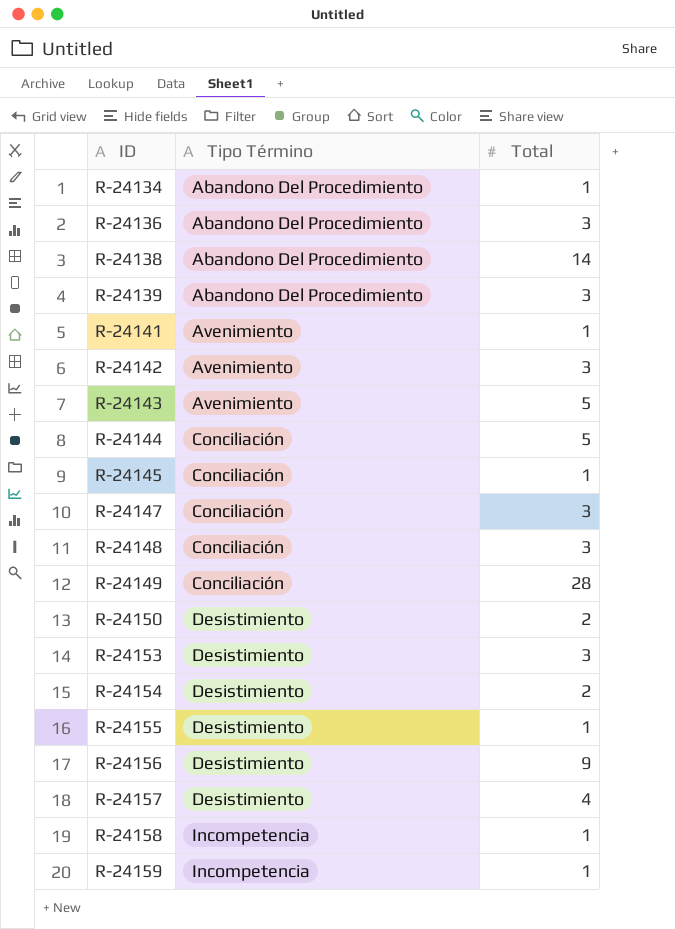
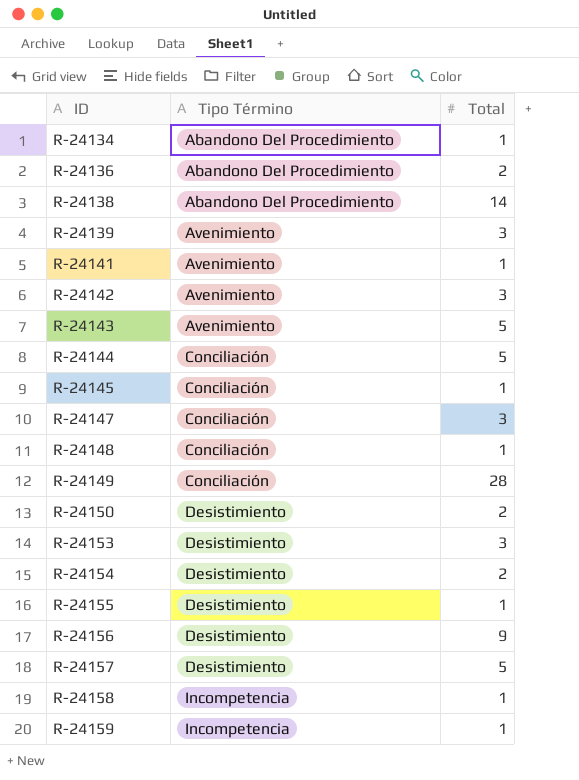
R-24136 | Total: 3 -> 2
R-24139 | Tipo Término: Abandono Del Procedimiento -> Avenimiento
R-24148 | Total: 3 -> 1
R-24157 | Total: 4 -> 5

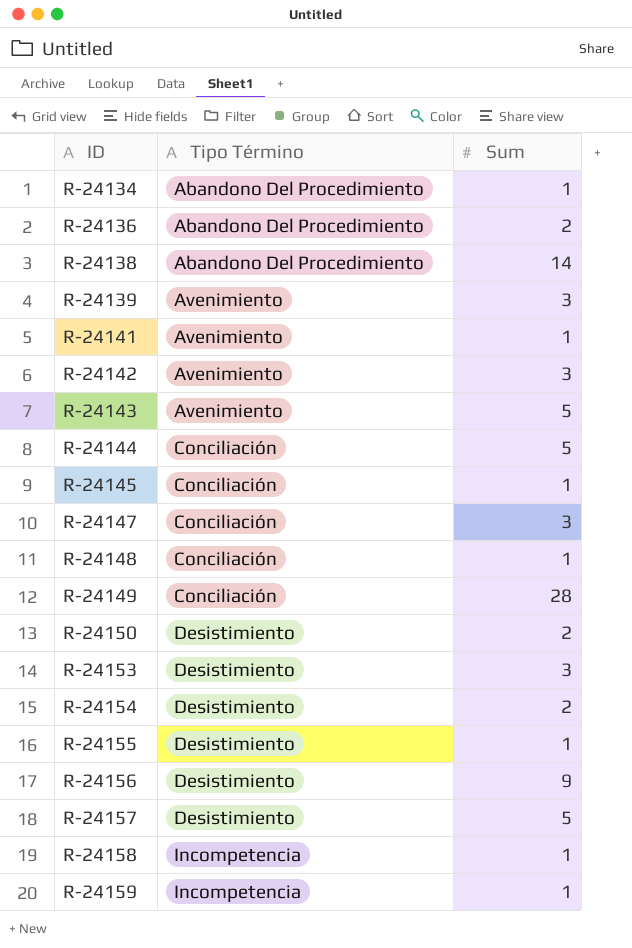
column name: Total -> Sum

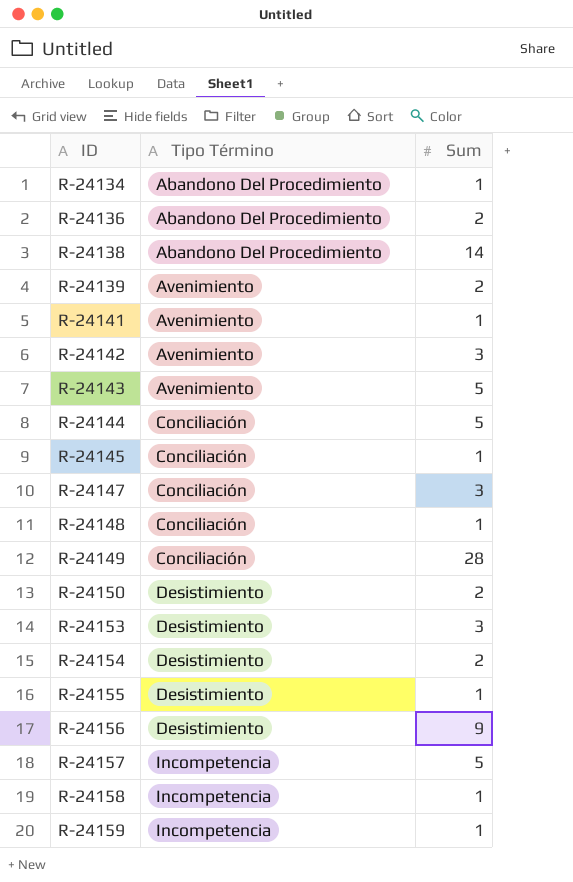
R-24139 | Sum: 3 -> 2
R-24157 | Tipo Término: Desistimiento -> Incompetencia

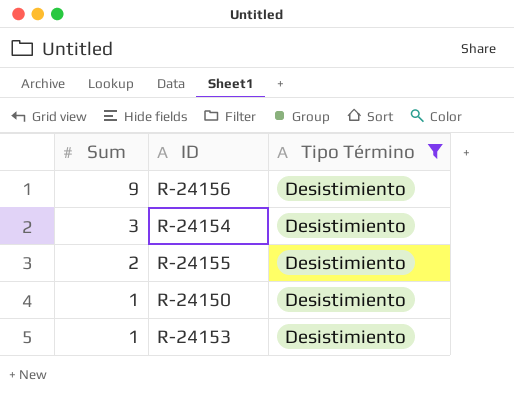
filter: none -> Tipo Término = Desistimiento
row order: ID ascending -> Sum descending
column Sum | position: 3 -> 1
R-24154 | Sum: 2 -> 3
R-24155 | Sum: 1 -> 2
R-24150 | Sum: 2 -> 1
R-24153 | Sum: 3 -> 1

